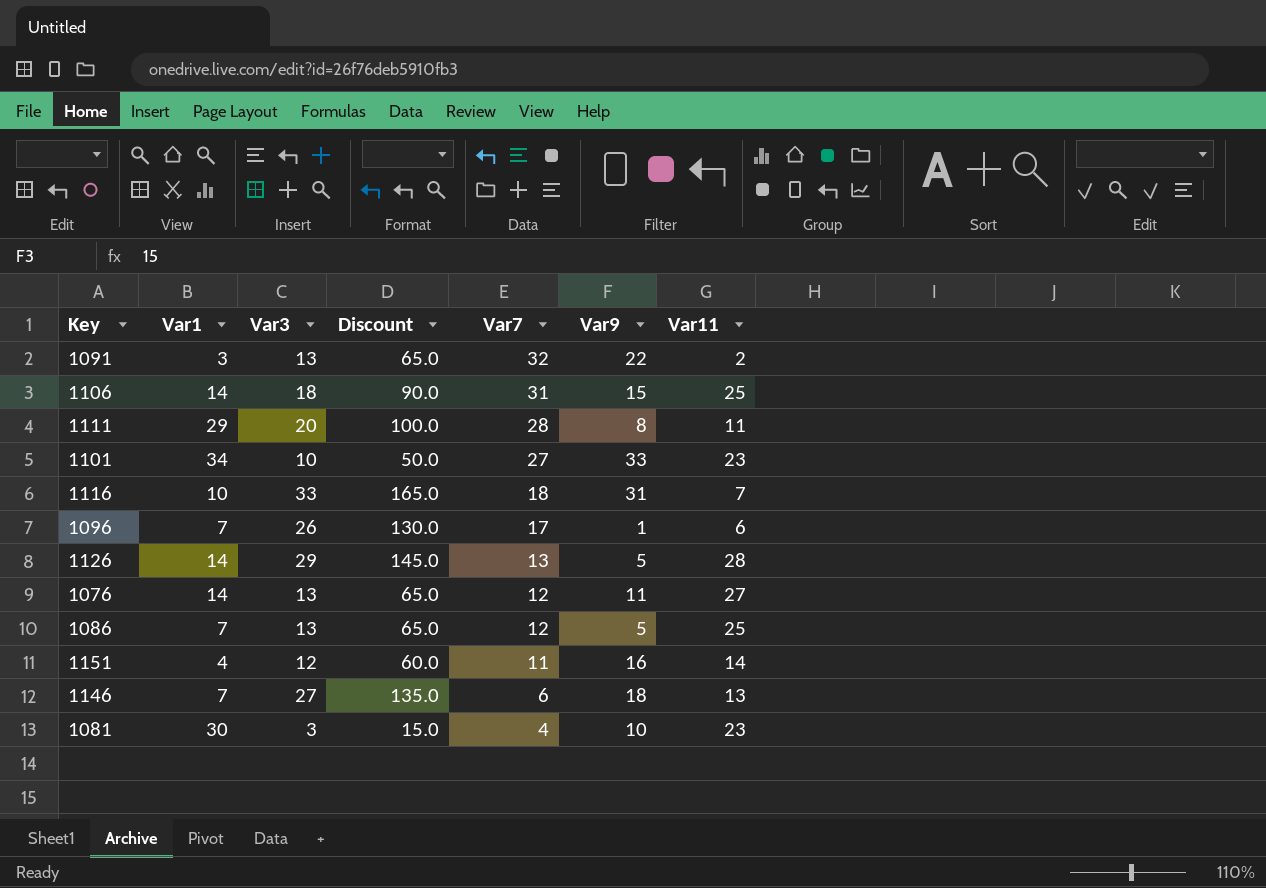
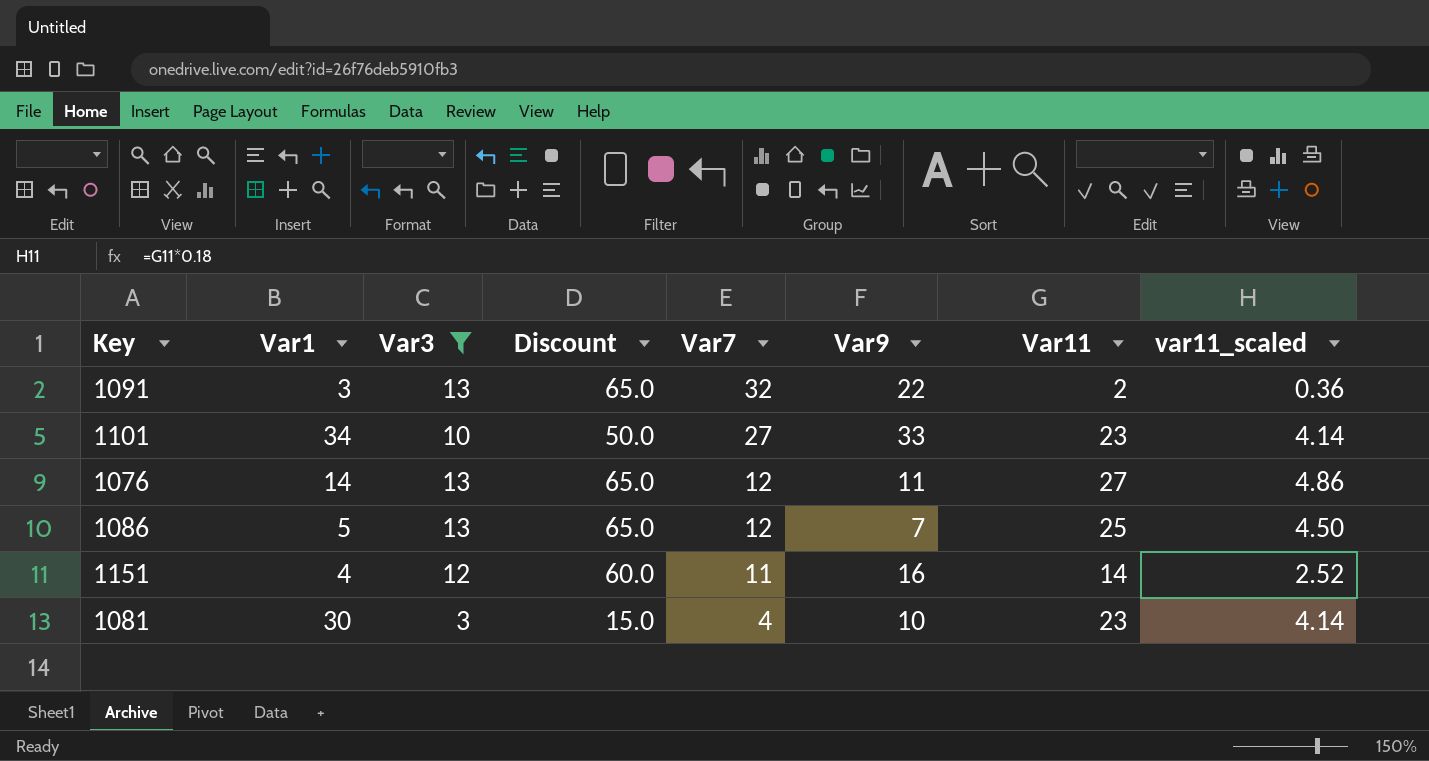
filter: none -> Var3 <= 13
column var11_scaled | formula: none -> [Var11] * 0.18
1086 | Var1: 7 -> 5
1086 | Var9: 5 -> 7

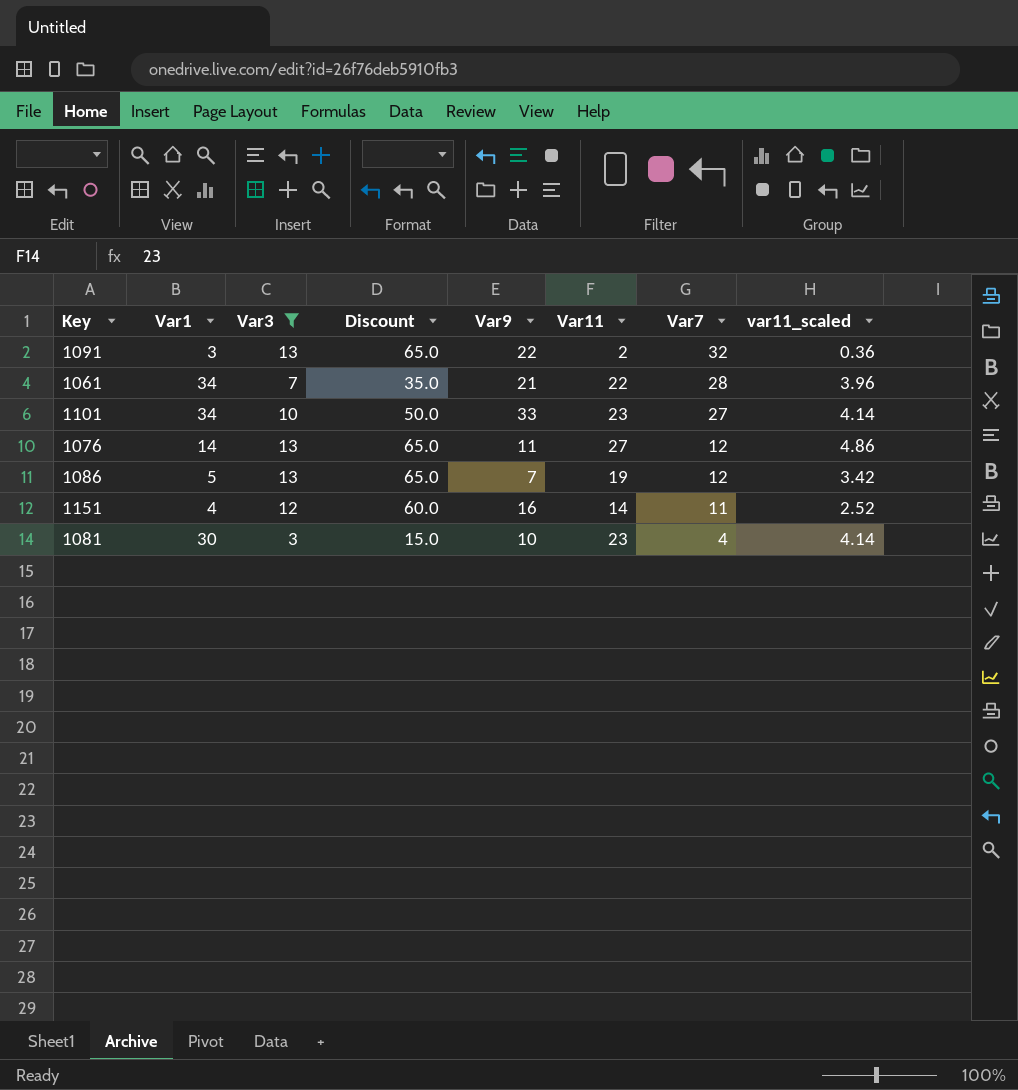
column Var7 | position: 5 -> 7
row 1061: none -> 34 | 7 | 35.0 | 21 | 22 | 28 | 3.96
1086 | Var11: 25 -> 19
1086 | var11_scaled: 4.50 -> 3.42

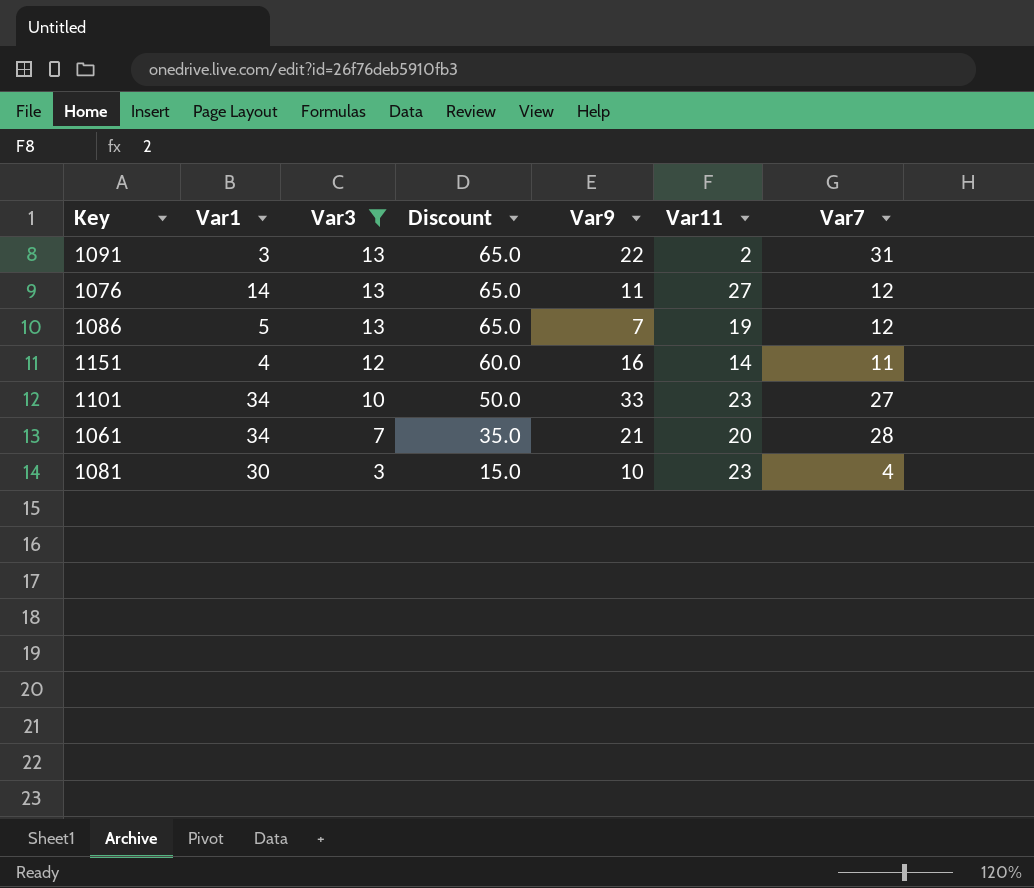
row order: Var7 descending -> Var3 descending
column var11_scaled | formula: [Var11] * 0.18 -> none
1091 | Var7: 32 -> 31
1061 | Var11: 22 -> 20

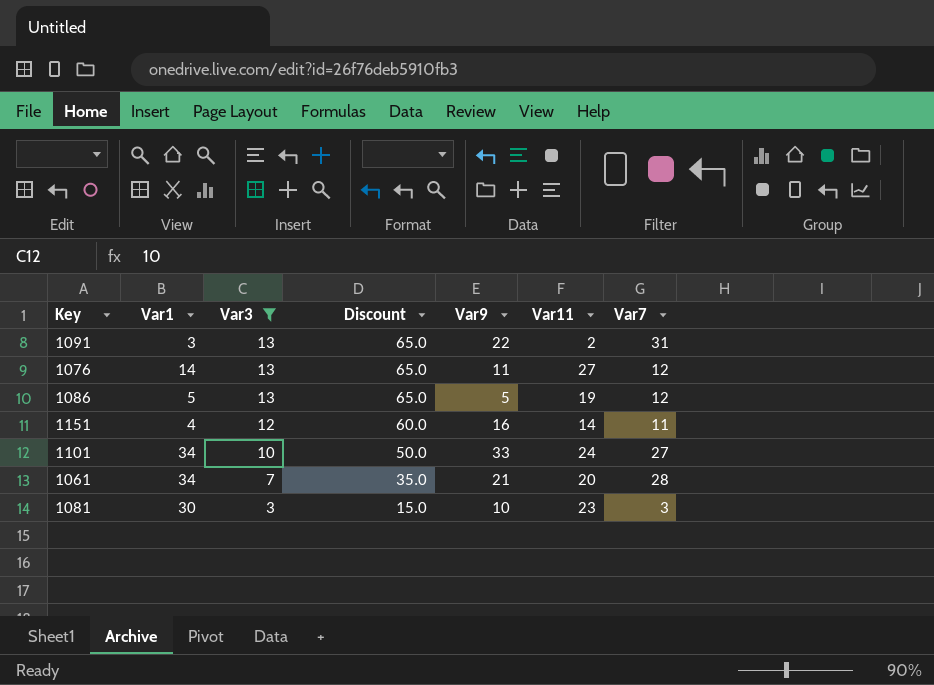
1086 | Var9: 7 -> 5
1101 | Var11: 23 -> 24
1081 | Var7: 4 -> 3

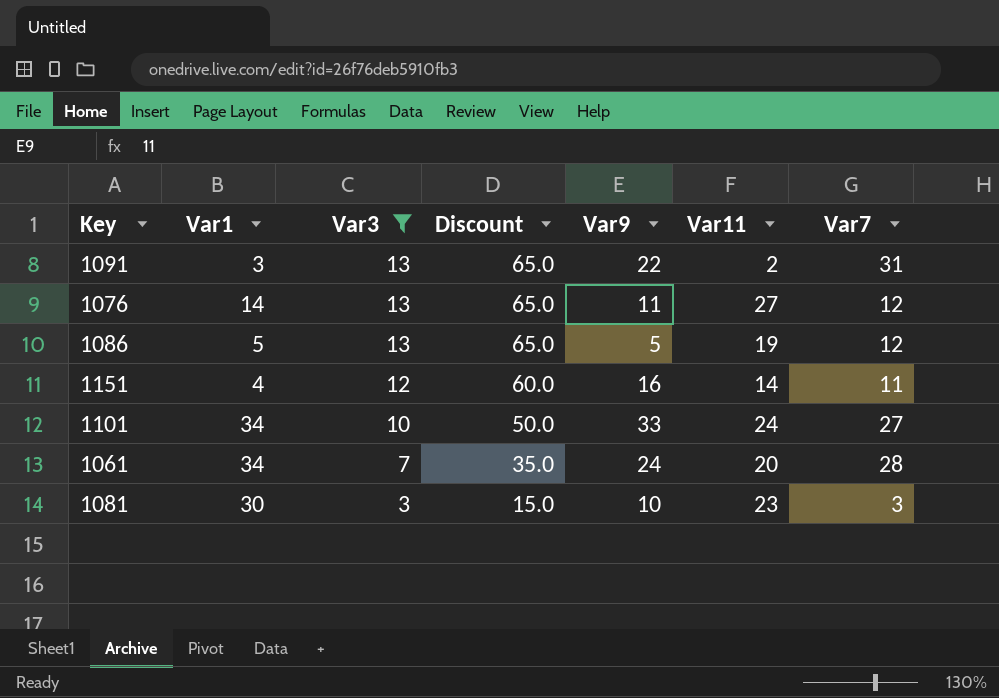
1061 | Var9: 21 -> 24

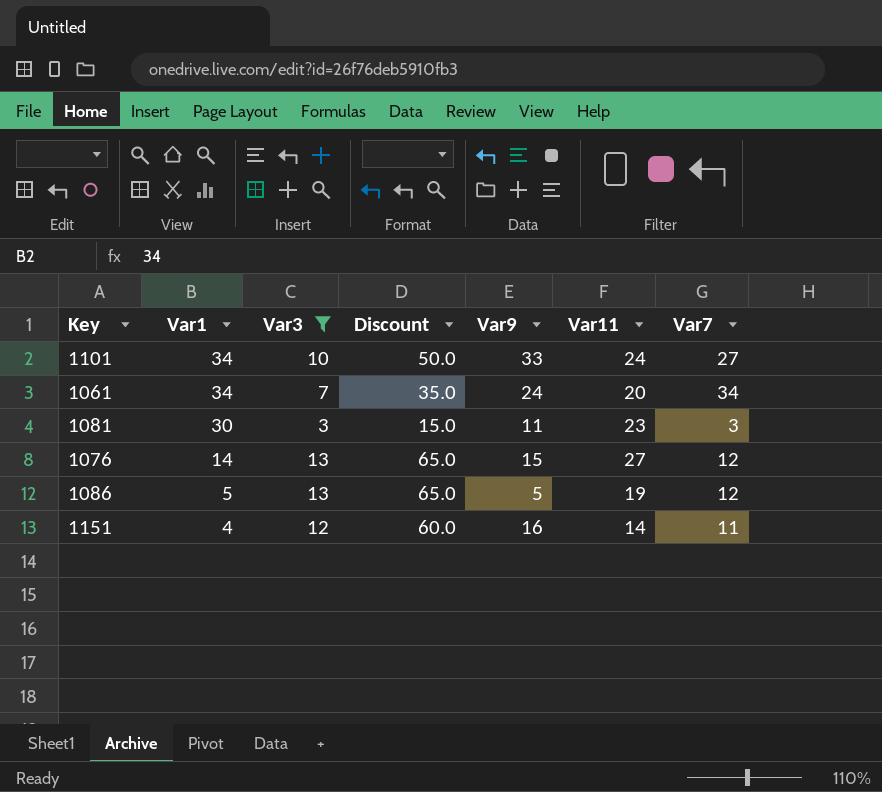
row order: Var3 descending -> Var1 descending
row 1091: 3 | 13 | 65.0 | 22 | 2 | 31 -> none
1061 | Var7: 28 -> 34
1081 | Var9: 10 -> 11
1076 | Var9: 11 -> 15

